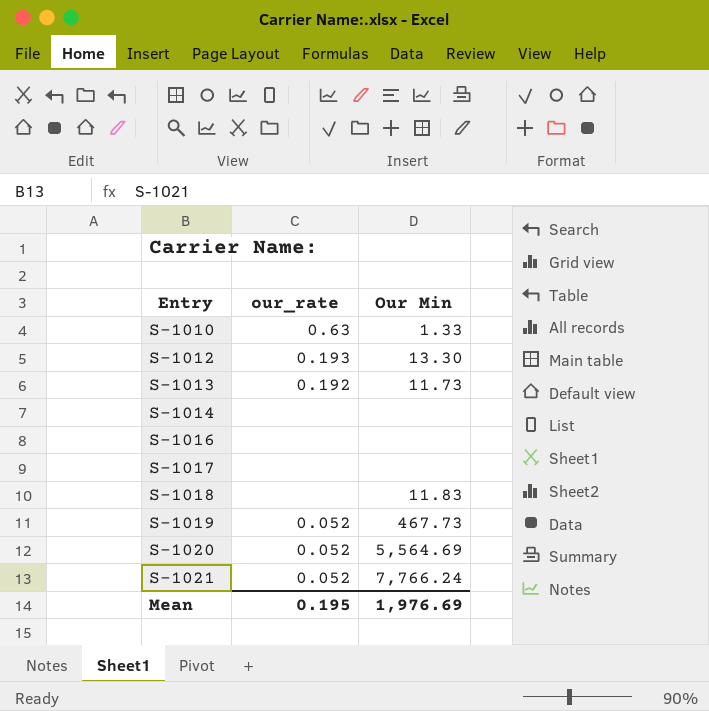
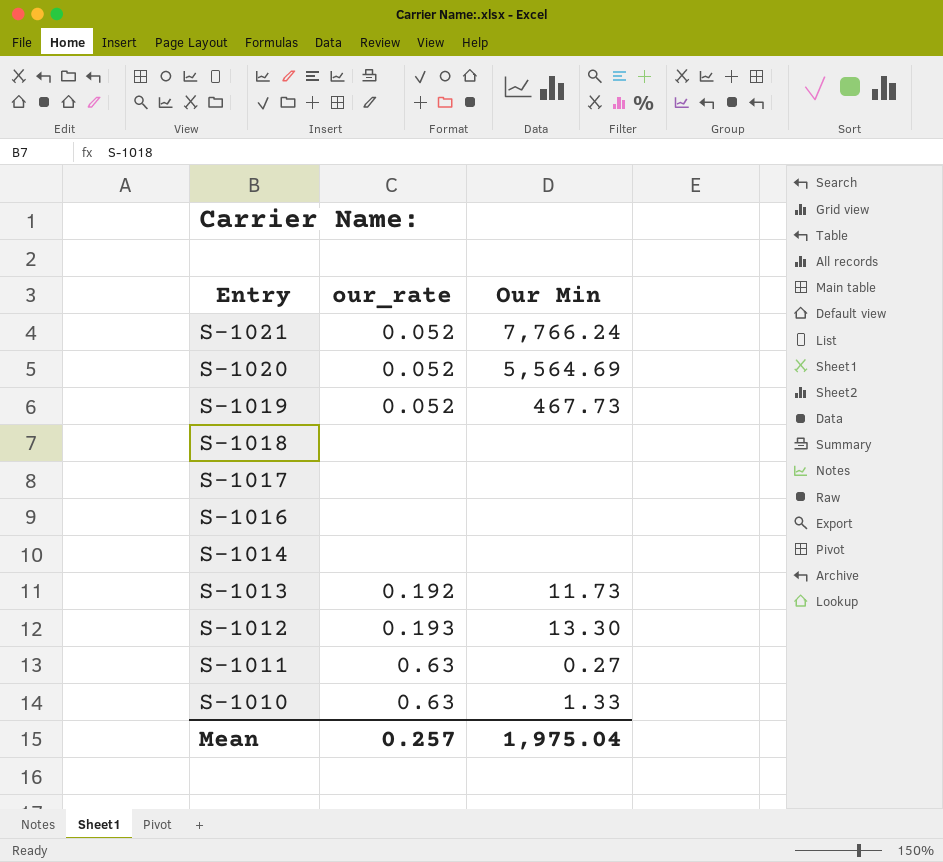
row order: Entry ascending -> Entry descending
S-1018 | Our Min: 11.83 -> none
row S-1011: none -> 0.63 | 0.27
Mean | our_rate: 0.195 -> 0.257
Mean | Our Min: 1,976.69 -> 1,975.04

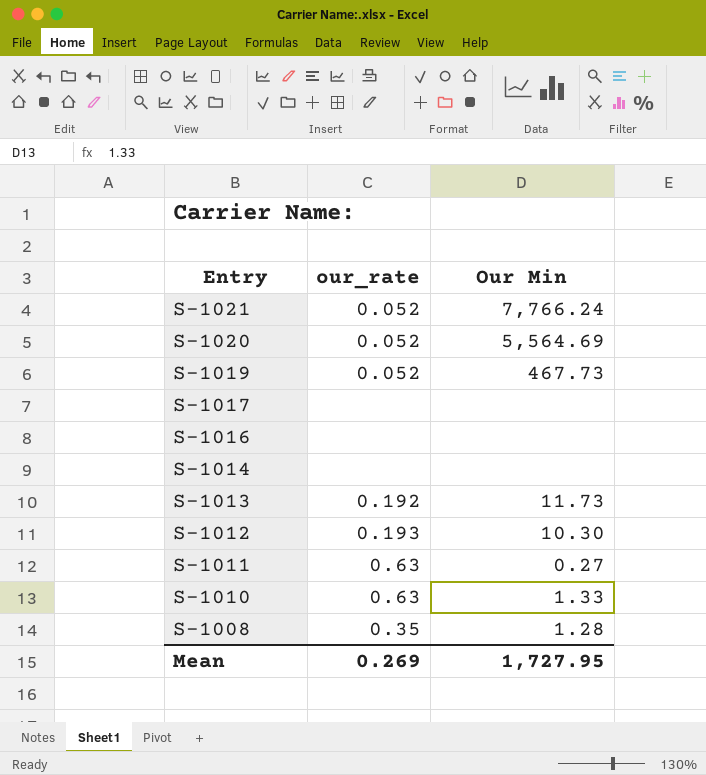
row S-1018: none | none -> none
S-1012 | Our Min: 13.30 -> 10.30
row S-1008: none -> 0.35 | 1.28
Mean | our_rate: 0.257 -> 0.269
Mean | Our Min: 1,975.04 -> 1,727.95

